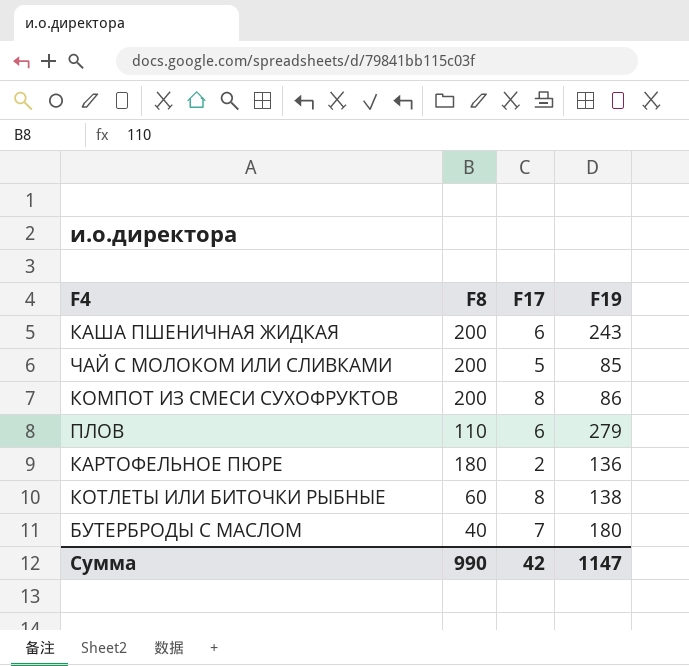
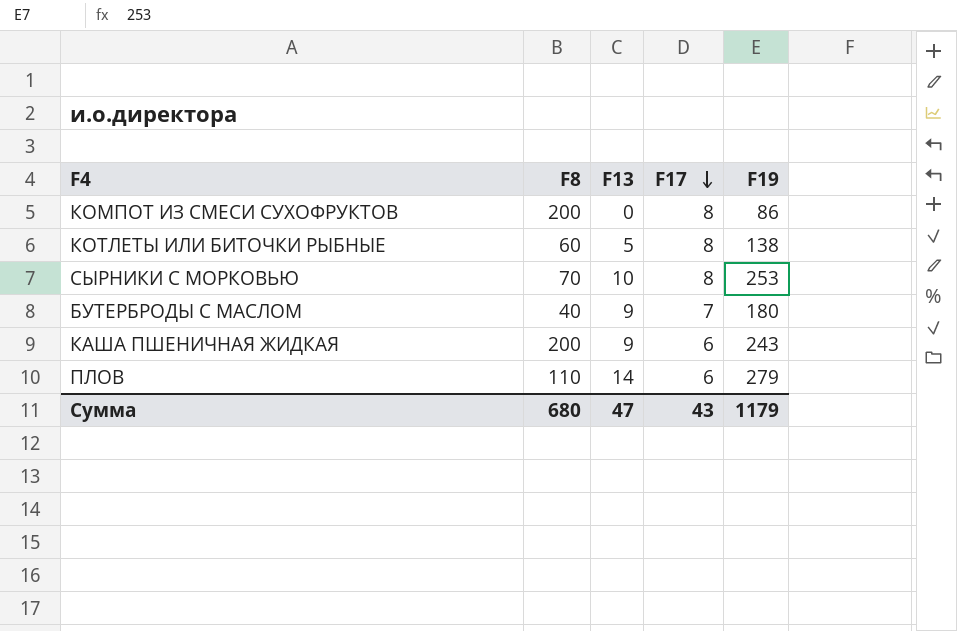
row order: none -> F17 descending
column F13 | position: none -> 3
row ЧАЙ С МОЛОКОМ ИЛИ СЛИВКАМИ: 200 | 5 | 85 -> none
row КАРТОФЕЛЬНОЕ ПЮРЕ: 180 | 2 | 136 -> none
row СЫРНИКИ С МОРКОВЬЮ: none -> 70 | 10 | 8 | 253
Сумма | F8: 990 -> 680
Сумма | F17: 42 -> 43
Сумма | F19: 1147 -> 1179

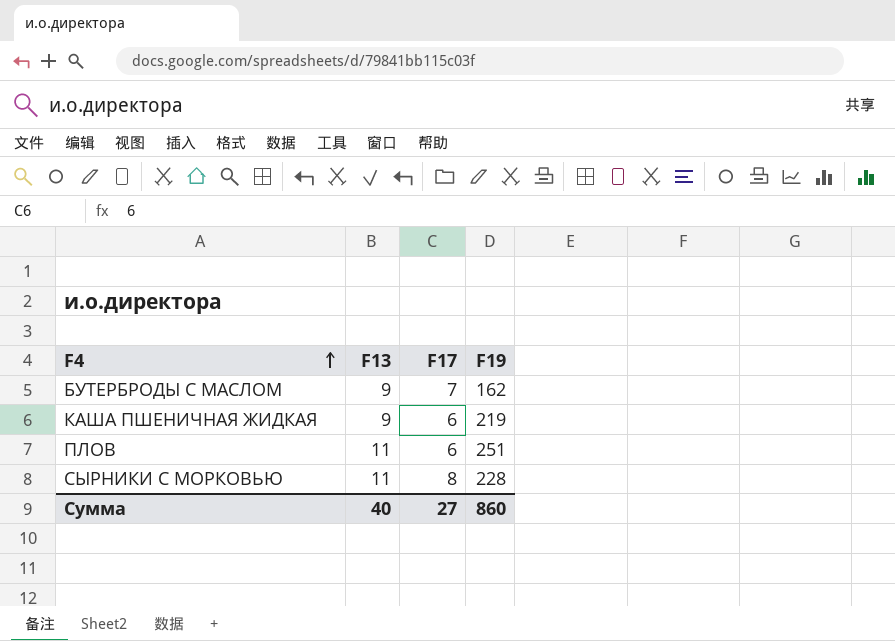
row order: F17 descending -> F4 ascending
column F8 | position: 2 -> none
row КОМПОТ ИЗ СМЕСИ СУХОФРУКТОВ: 200 | 0 | 8 | 86 -> none
row КОТЛЕТЫ ИЛИ БИТОЧКИ РЫБНЫЕ: 60 | 5 | 8 | 138 -> none
БУТЕРБРОДЫ С МАСЛОМ | F19: 180 -> 162
КАША ПШЕНИЧНАЯ ЖИДКАЯ | F19: 243 -> 219
ПЛОВ | F13: 14 -> 11
ПЛОВ | F19: 279 -> 251
СЫРНИКИ С МОРКОВЬЮ | F13: 10 -> 11
СЫРНИКИ С МОРКОВЬЮ | F19: 253 -> 228
Сумма | F13: 47 -> 40
Сумма | F17: 43 -> 27
Сумма | F19: 1179 -> 860

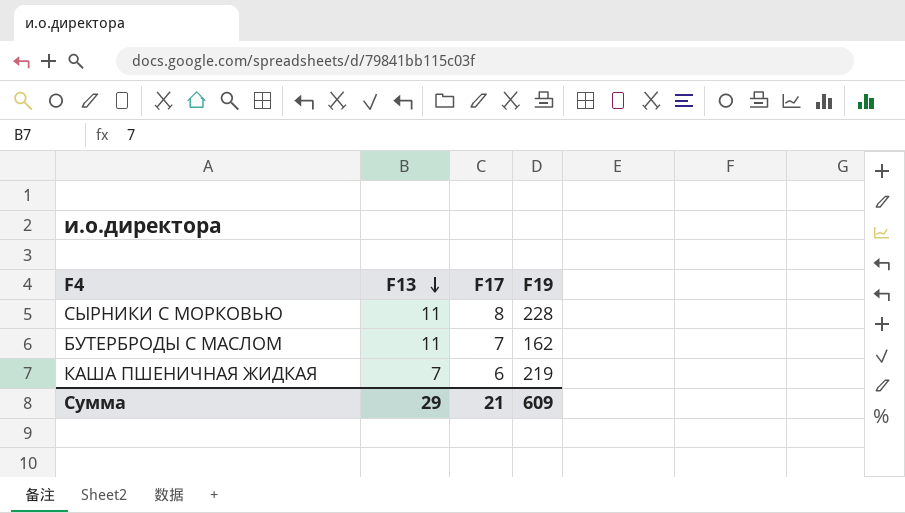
row order: F4 ascending -> F13 descending
row ПЛОВ: 11 | 6 | 251 -> none
БУТЕРБРОДЫ С МАСЛОМ | F13: 9 -> 11
КАША ПШЕНИЧНАЯ ЖИДКАЯ | F13: 9 -> 7
Сумма | F13: 40 -> 29
Сумма | F17: 27 -> 21
Сумма | F19: 860 -> 609

